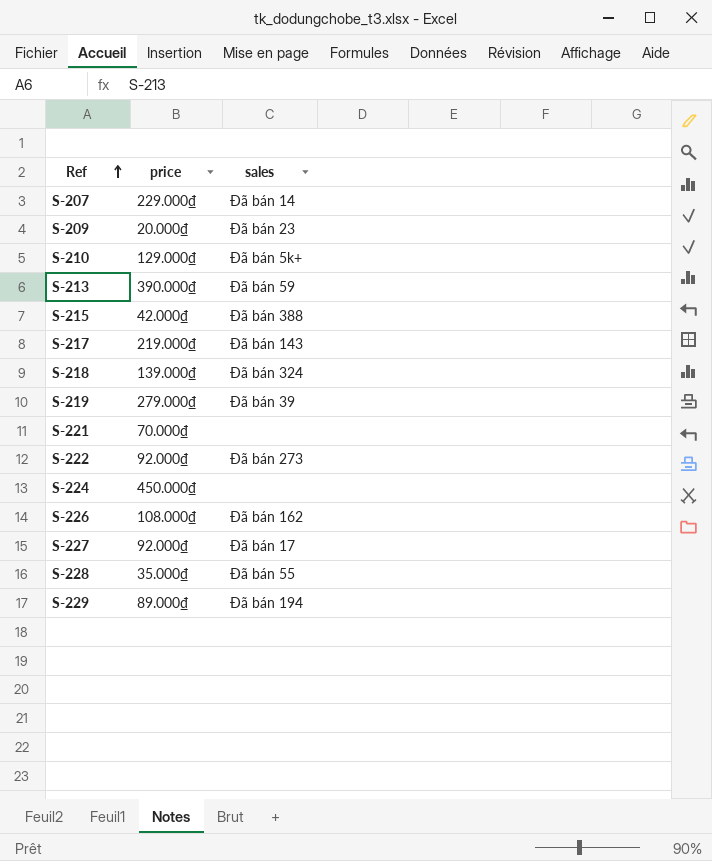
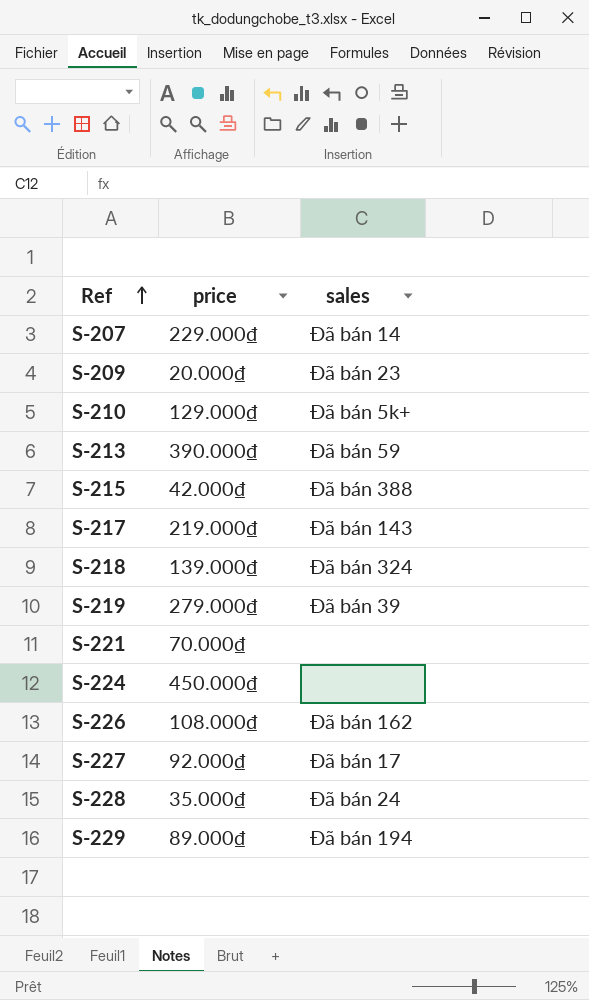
row S-222: 92.000₫ | Đã bán 273 -> none
S-228 | sales: Đã bán 55 -> Đã bán 24

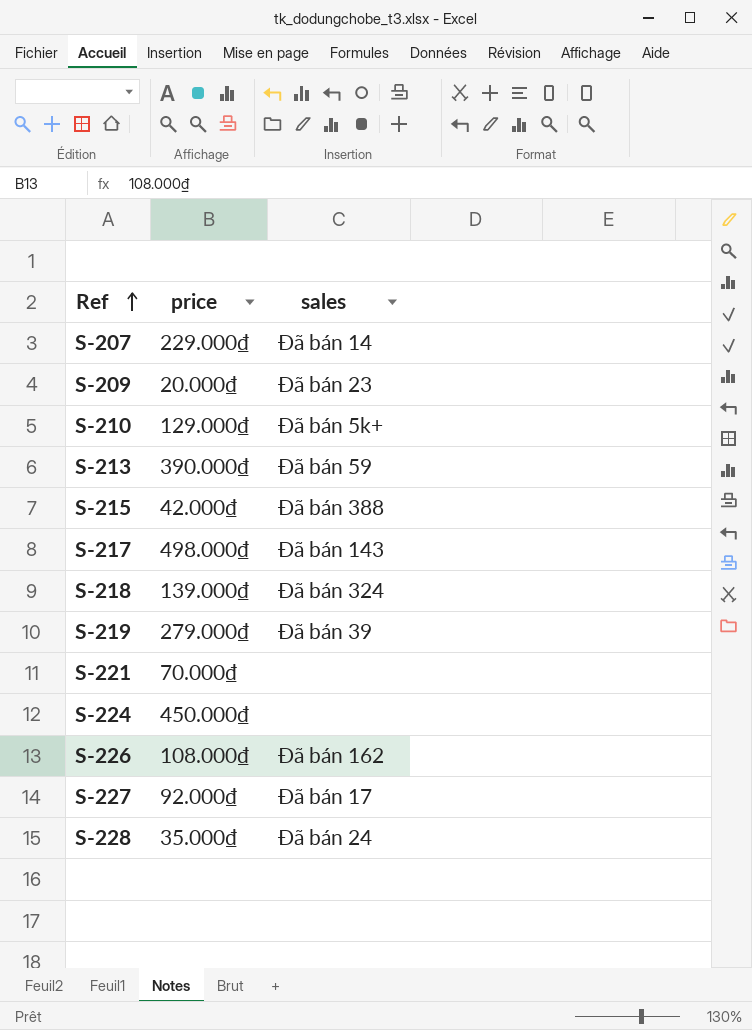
row S-229: 89.000₫ | Đã bán 194 -> none
S-217 | price: 219.000₫ -> 498.000₫

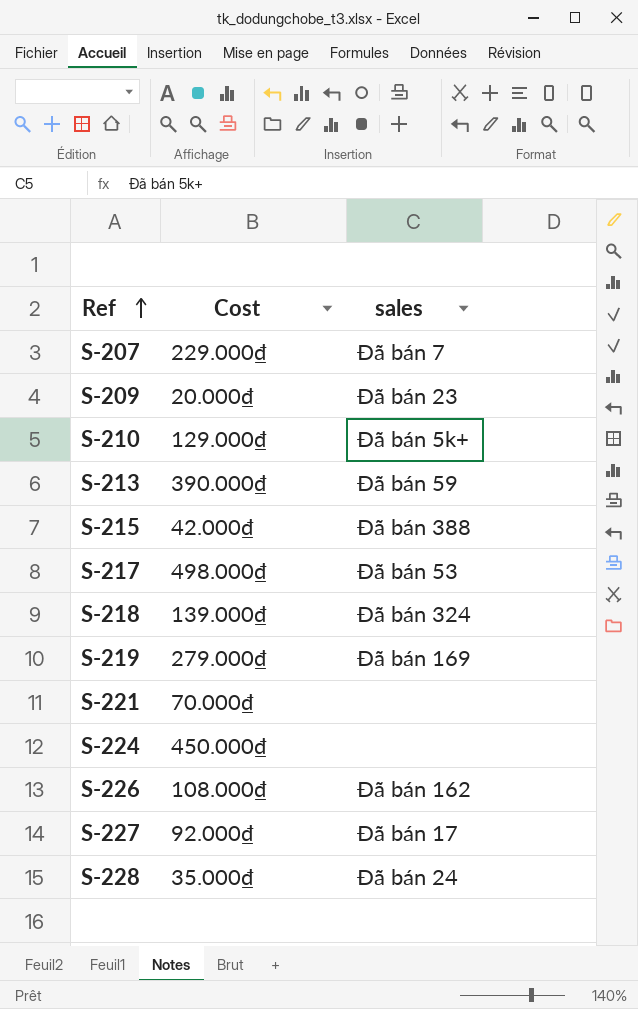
column name: price -> Cost
S-207 | sales: Đã bán 14 -> Đã bán 7
S-217 | sales: Đã bán 143 -> Đã bán 53
S-219 | sales: Đã bán 39 -> Đã bán 169

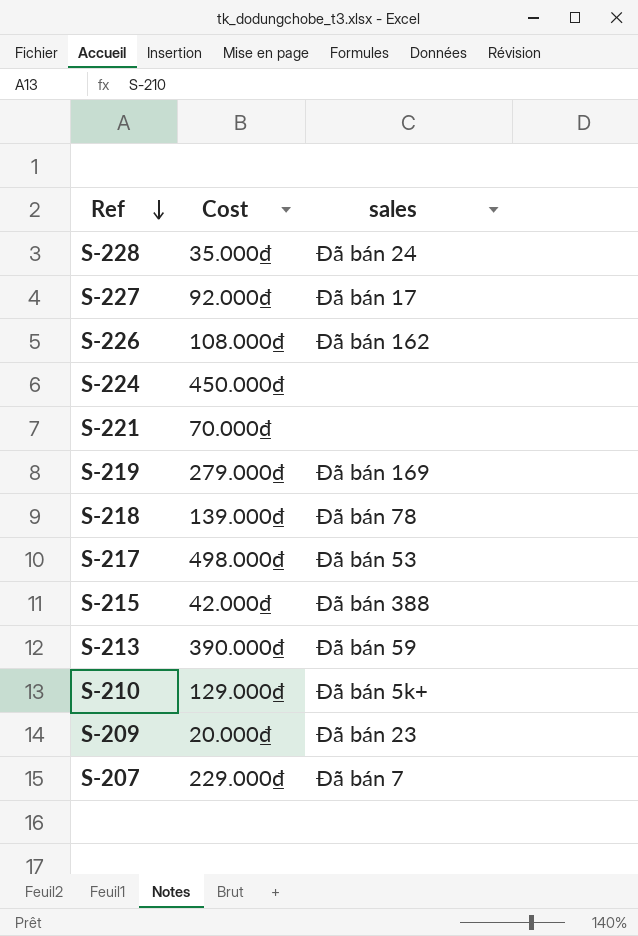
row order: Ref ascending -> Ref descending
S-218 | sales: Đã bán 324 -> Đã bán 78

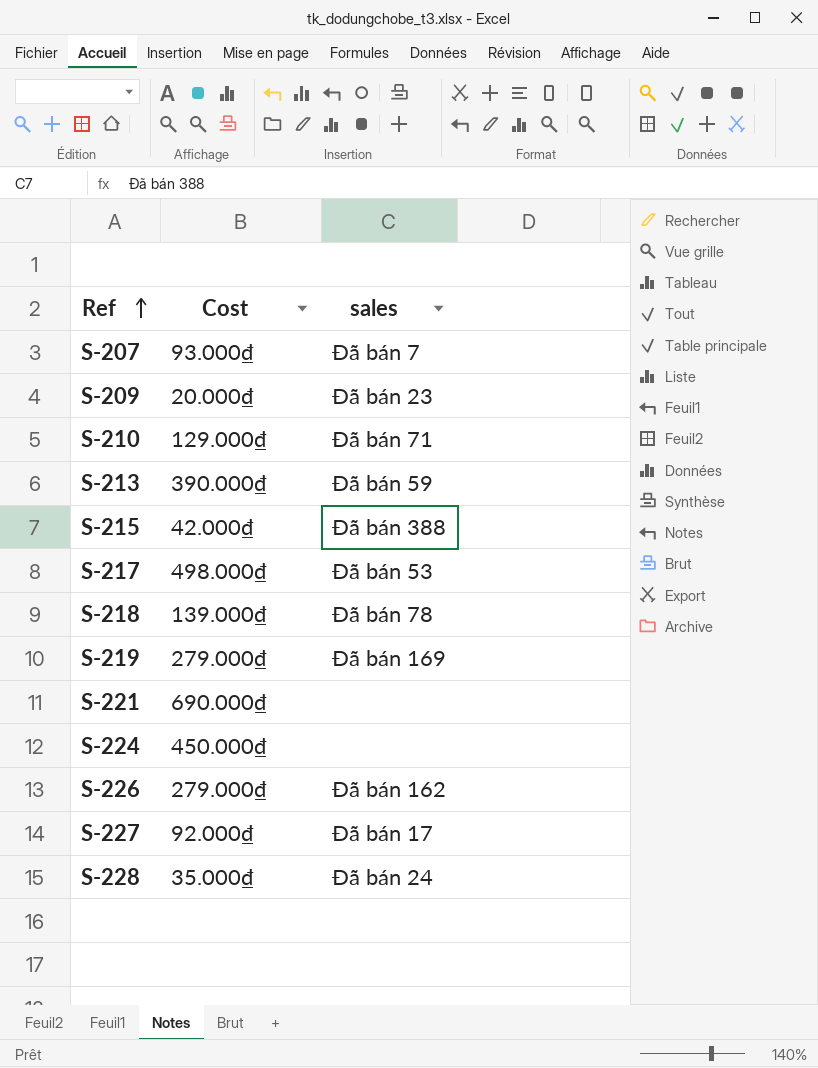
row order: Ref descending -> Ref ascending
S-207 | Cost: 229.000₫ -> 93.000₫
S-210 | sales: Đã bán 5k+ -> Đã bán 71
S-221 | Cost: 70.000₫ -> 690.000₫
S-226 | Cost: 108.000₫ -> 279.000₫

